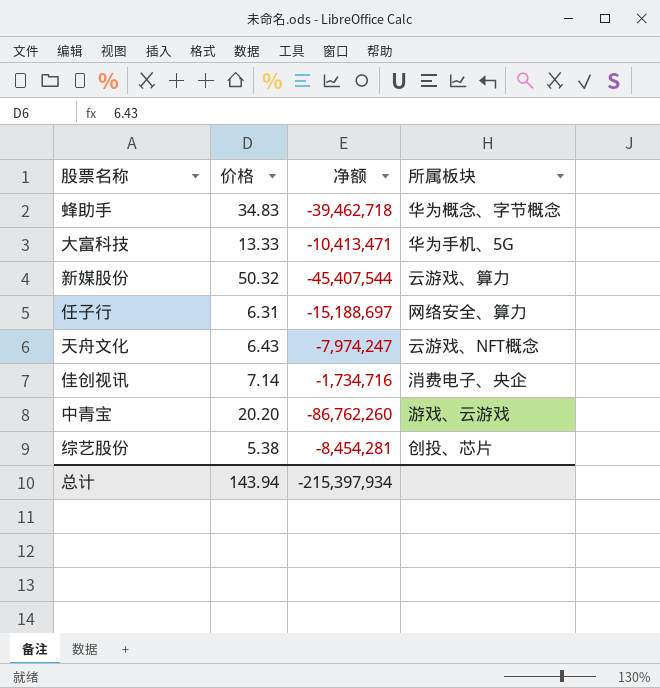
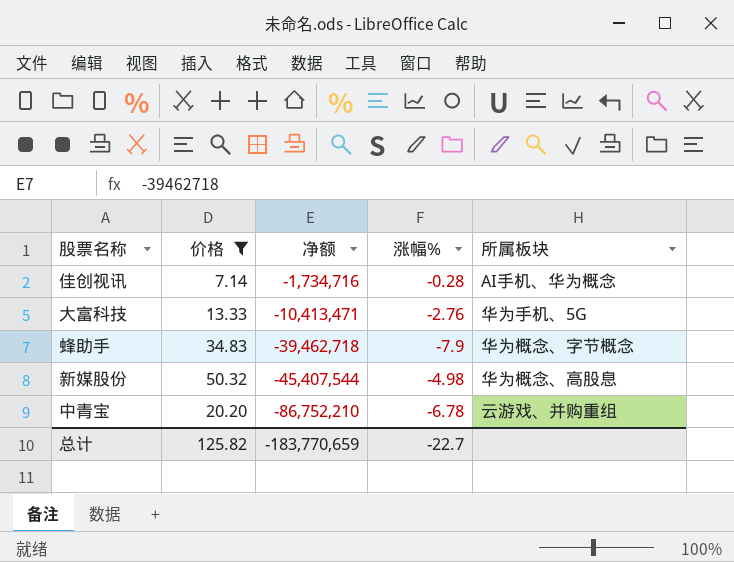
filter: none -> 价格 >= 7.14
row order: none -> 净额 descending
column 涨幅% | position: none -> 4
佳创视讯 | 所属板块: 消费电子、央企 -> AI手机、华为概念
新媒股份 | 所属板块: 云游戏、算力 -> 华为概念、高股息
中青宝 | 净额: -86,762,260 -> -86,752,210
中青宝 | 所属板块: 游戏、云游戏 -> 云游戏、并购重组
总计 | 价格: 143.94 -> 125.82
总计 | 净额: -215,397,934 -> -183,770,659

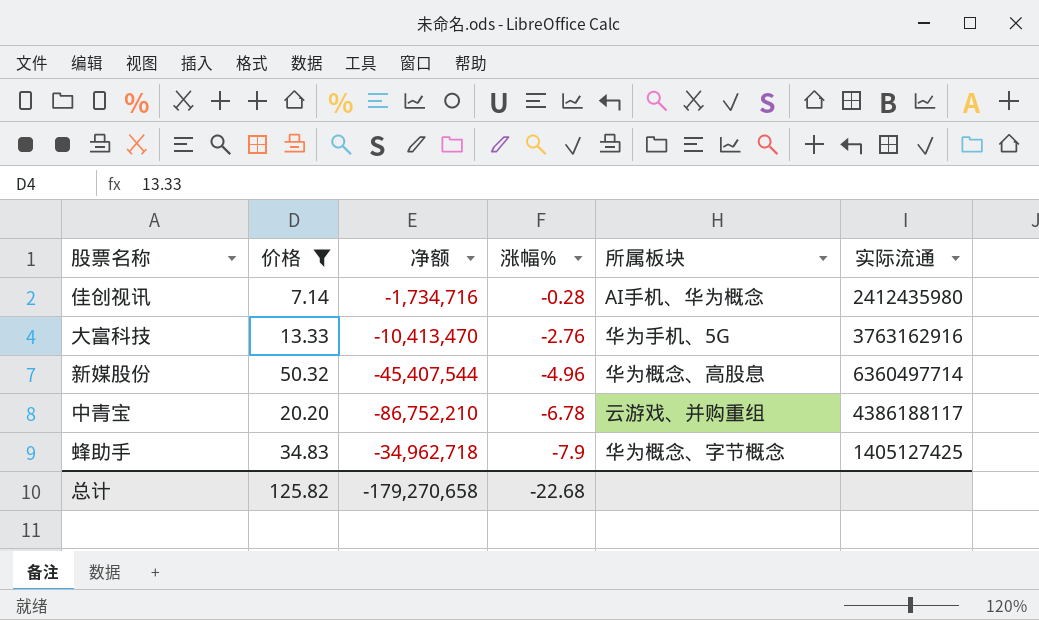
row order: 净额 descending -> 涨幅% descending
column 实际流通 | position: none -> 6
大富科技 | 净额: -10,413,471 -> -10,413,470
新媒股份 | 涨幅%: -4.98 -> -4.96
蜂助手 | 净额: -39,462,718 -> -34,962,718
总计 | 净额: -183,770,659 -> -179,270,658
总计 | 涨幅%: -22.7 -> -22.68

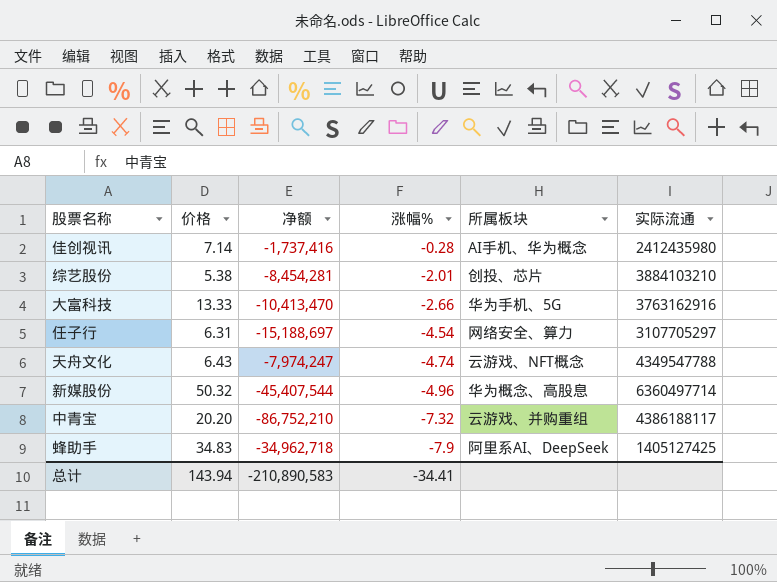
filter: 价格 >= 7.14 -> none
佳创视讯 | 净额: -1,734,716 -> -1,737,416
大富科技 | 涨幅%: -2.76 -> -2.66
中青宝 | 涨幅%: -6.78 -> -7.32
蜂助手 | 所属板块: 华为概念、字节概念 -> 阿里系AI、DeepSeek
总计 | 价格: 125.82 -> 143.94
总计 | 净额: -179,270,658 -> -210,890,583
总计 | 涨幅%: -22.68 -> -34.41

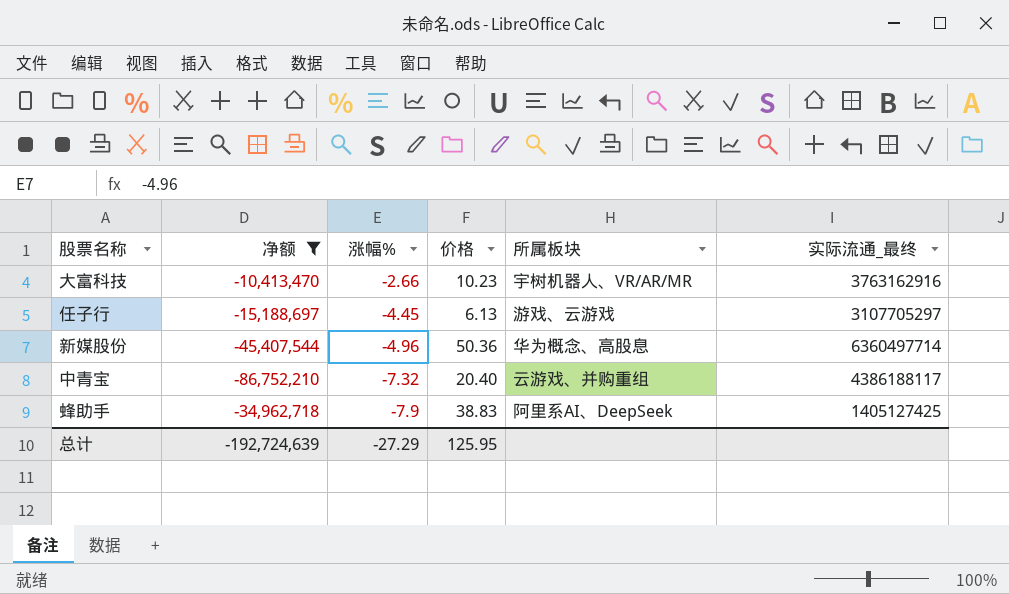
filter: none -> 净额 <= -10,413,470
column 价格 | position: 2 -> 4
column name: 实际流通 -> 实际流通_最终
大富科技 | 价格: 13.33 -> 10.23
大富科技 | 所属板块: 华为手机、5G -> 宇树机器人、VR/AR/MR
任子行 | 涨幅%: -4.54 -> -4.45
任子行 | 价格: 6.31 -> 6.13
任子行 | 所属板块: 网络安全、算力 -> 游戏、云游戏
新媒股份 | 价格: 50.32 -> 50.36
中青宝 | 价格: 20.20 -> 20.40
蜂助手 | 价格: 34.83 -> 38.83
总计 | 净额: -210,890,583 -> -192,724,639
总计 | 涨幅%: -34.41 -> -27.29
总计 | 价格: 143.94 -> 125.95

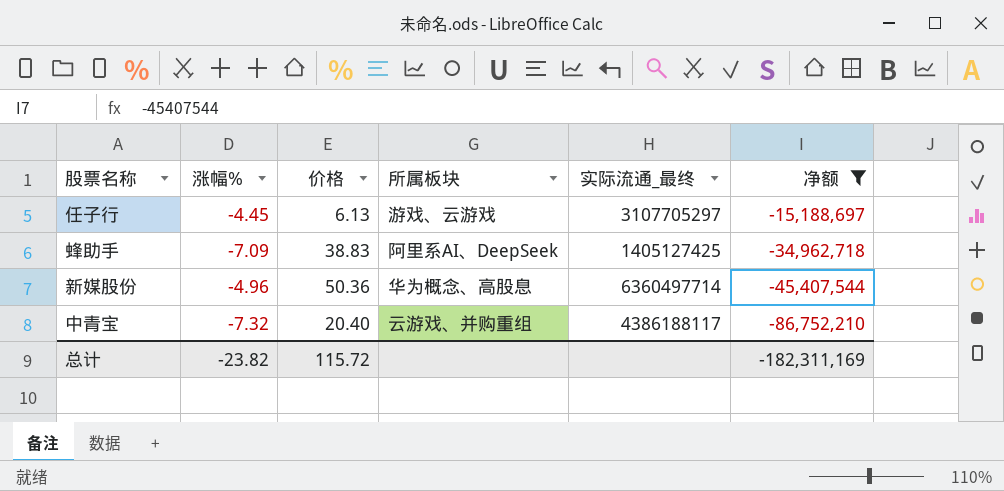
row order: 涨幅% descending -> 净额 descending
column 净额 | position: 2 -> 6
row 大富科技: -10,413,470 | -2.66 | 10.23 | 宇树机器人、VR/AR/MR | 3763162916 -> none
蜂助手 | 涨幅%: -7.9 -> -7.09
总计 | 涨幅%: -27.29 -> -23.82
总计 | 价格: 125.95 -> 115.72
总计 | 净额: -192,724,639 -> -182,311,169

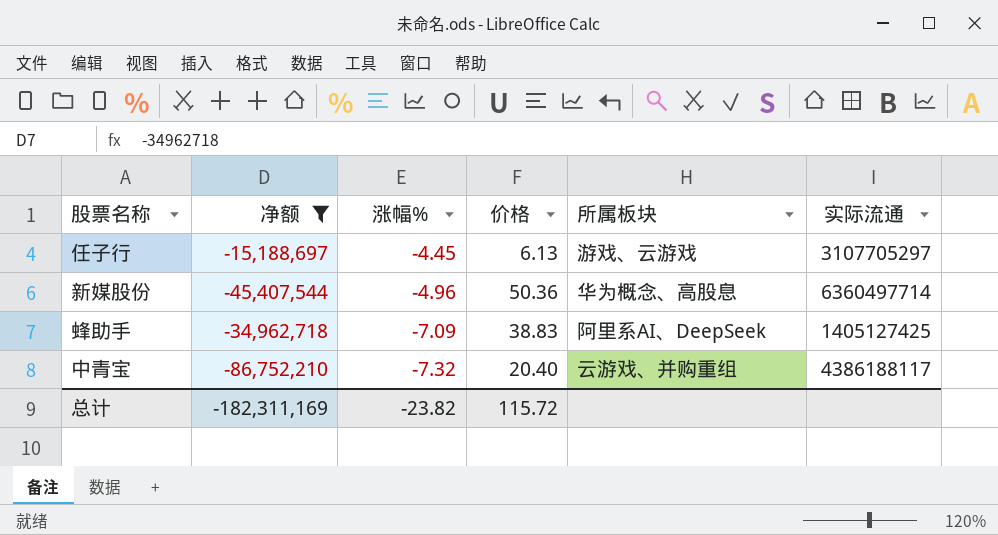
row order: 净额 descending -> 涨幅% descending
column 净额 | position: 6 -> 2
column name: 实际流通_最终 -> 实际流通

